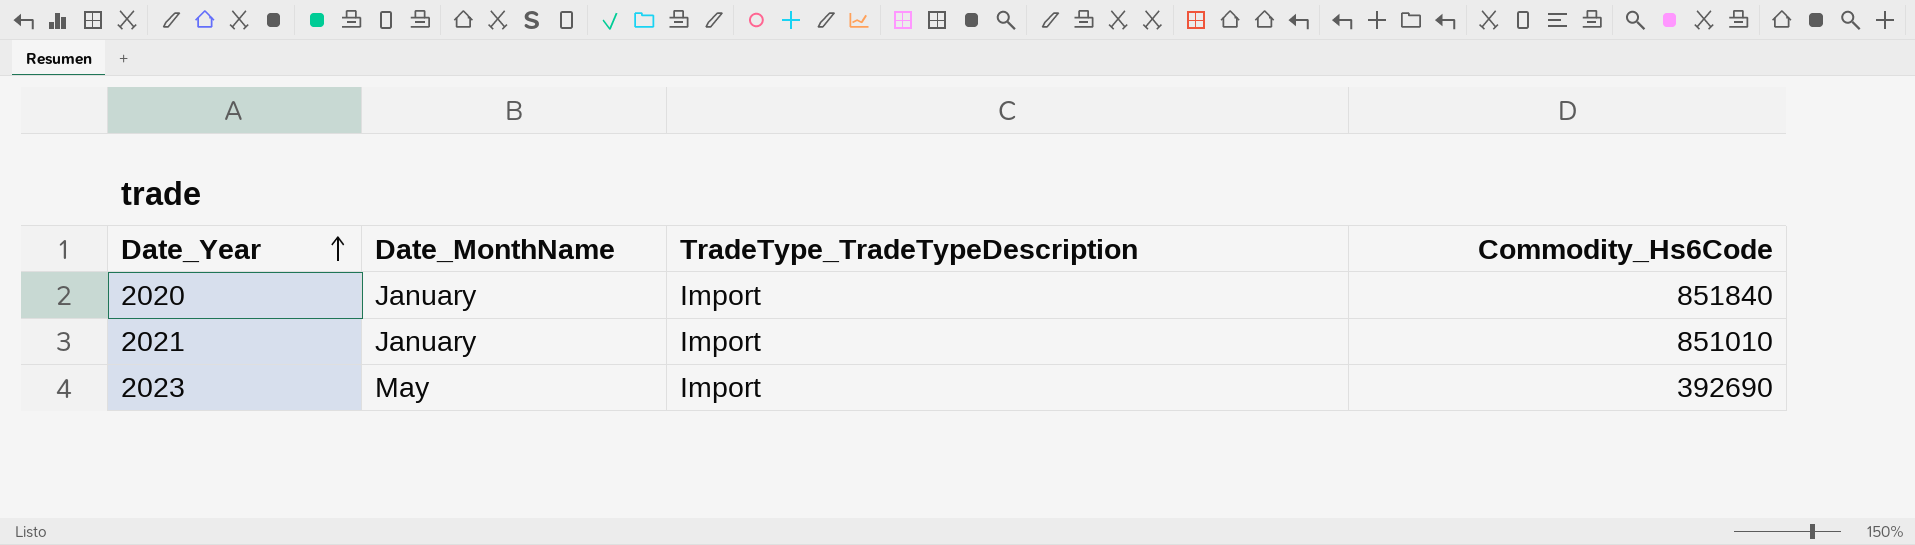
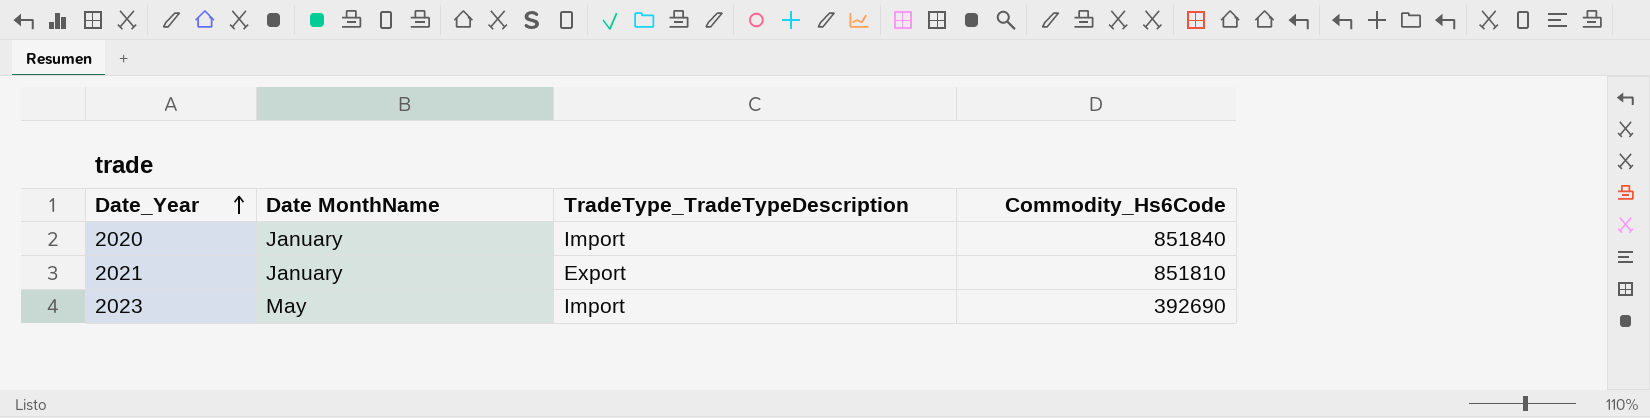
column name: Date_MonthName -> Date MonthName
2021 | TradeType_TradeTypeDescription: Import -> Export
2021 | Commodity_Hs6Code: 851010 -> 851810

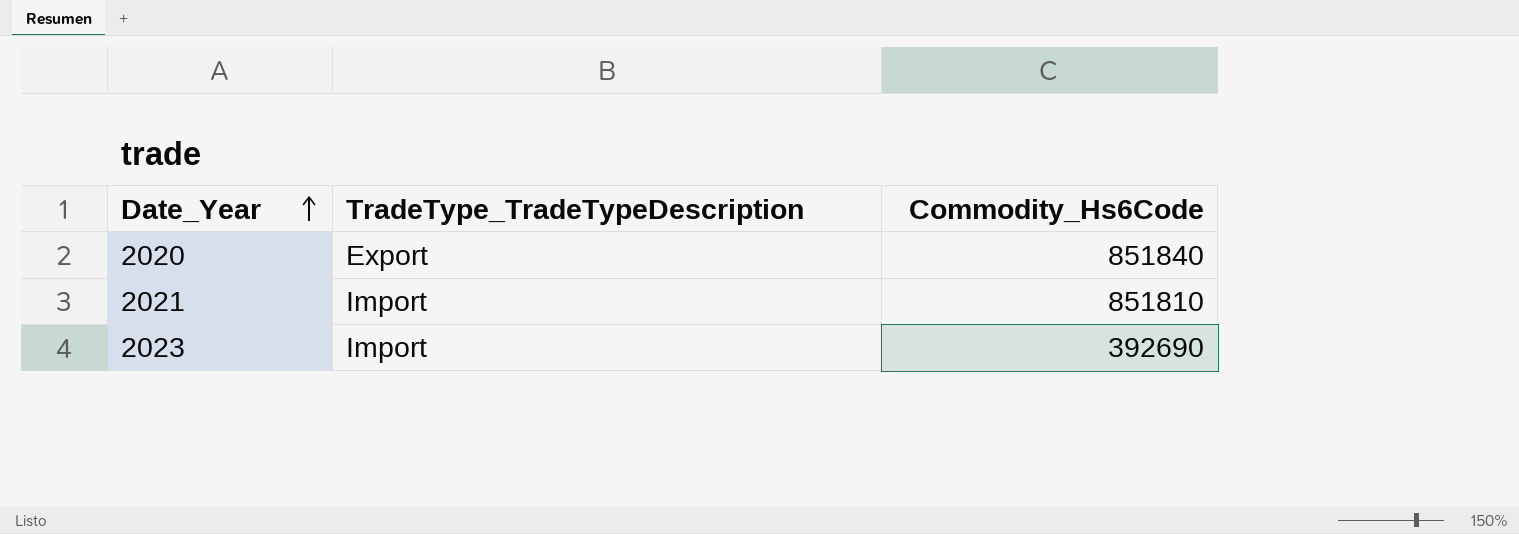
column Date MonthName | position: 2 -> none
2020 | TradeType_TradeTypeDescription: Import -> Export
2021 | TradeType_TradeTypeDescription: Export -> Import

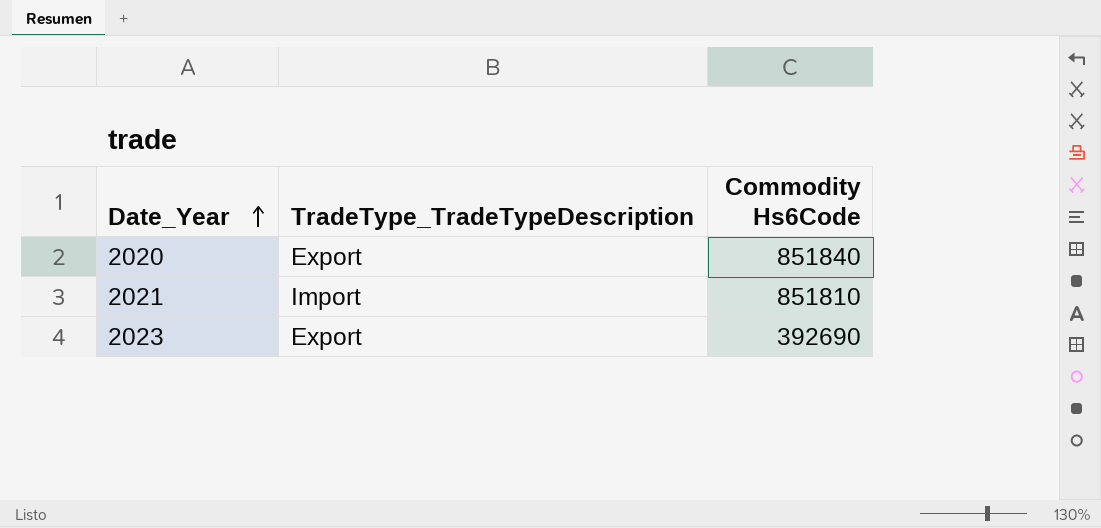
column name: Commodity_Hs6Code -> Commodity Hs6Code
2023 | TradeType_TradeTypeDescription: Import -> Export

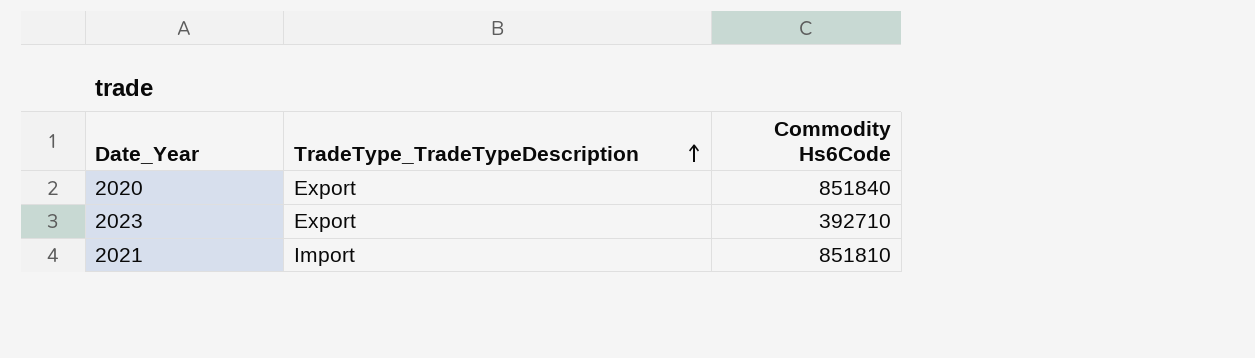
row order: Date_Year ascending -> TradeType_TradeTypeDescription ascending
2023 | Commodity Hs6Code: 392690 -> 392710

